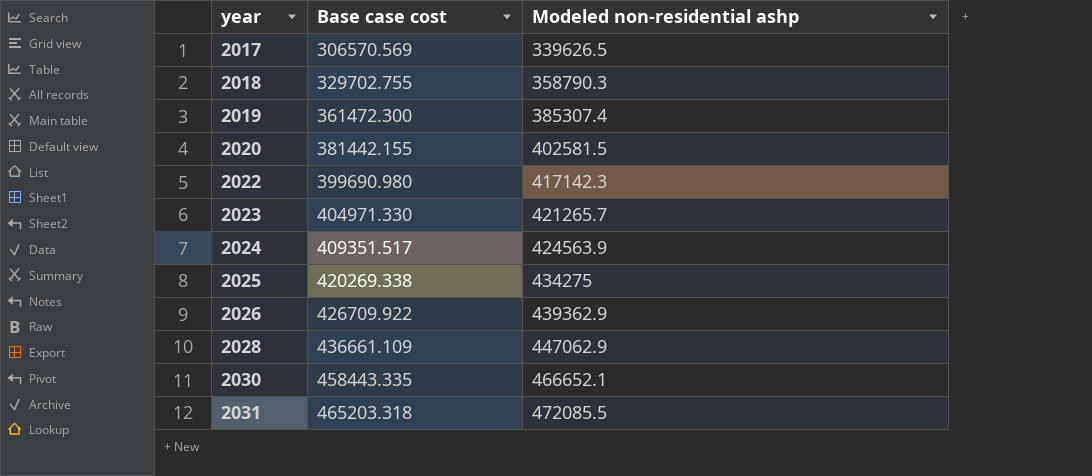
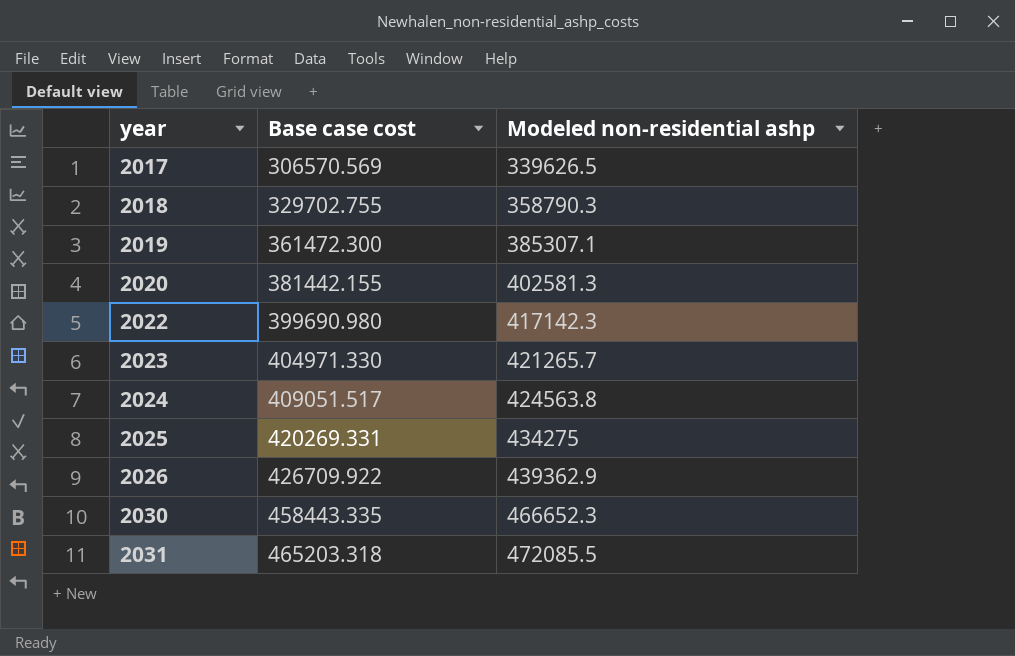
row 2028: 436661.109 | 447062.9 -> none
2019 | Modeled non-residential ashp: 385307.4 -> 385307.1
2020 | Modeled non-residential ashp: 402581.5 -> 402581.3
2024 | Base case cost: 409351.517 -> 409051.517
2024 | Modeled non-residential ashp: 424563.9 -> 424563.8
2025 | Base case cost: 420269.338 -> 420269.331
2030 | Modeled non-residential ashp: 466652.1 -> 466652.3

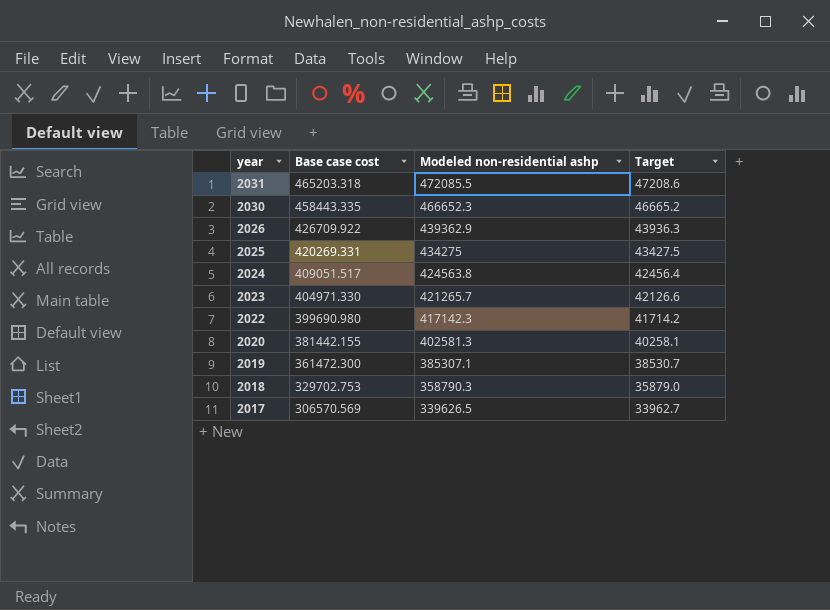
row order: year ascending -> year descending
column Target | formula: none -> [Modeled non-residential ashp] * 0.1
2018 | Base case cost: 329702.755 -> 329702.753

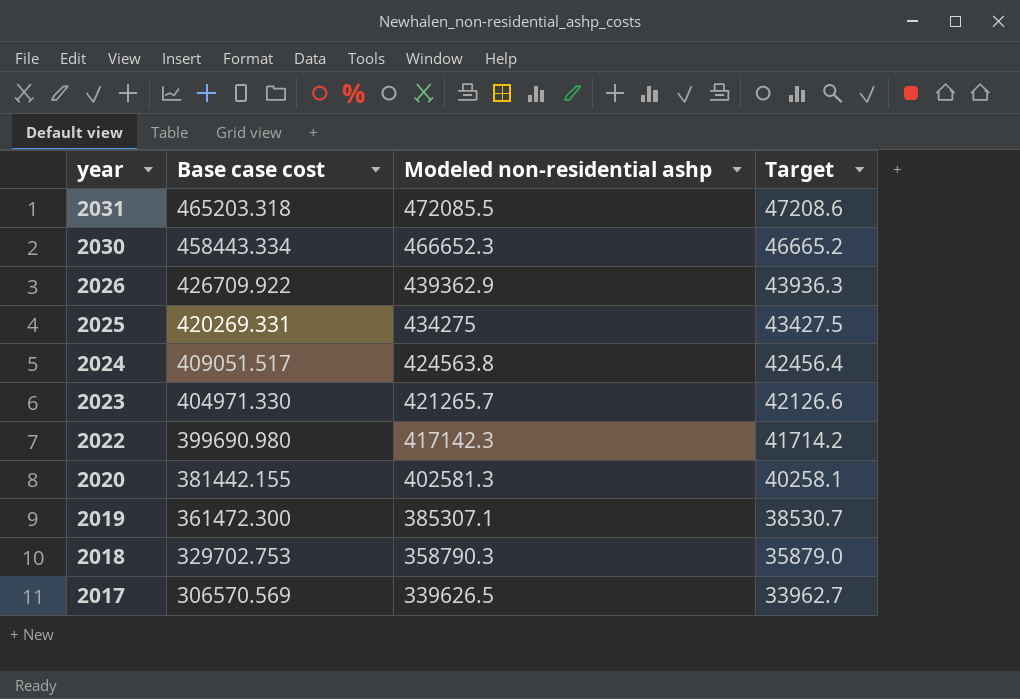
2030 | Base case cost: 458443.335 -> 458443.334

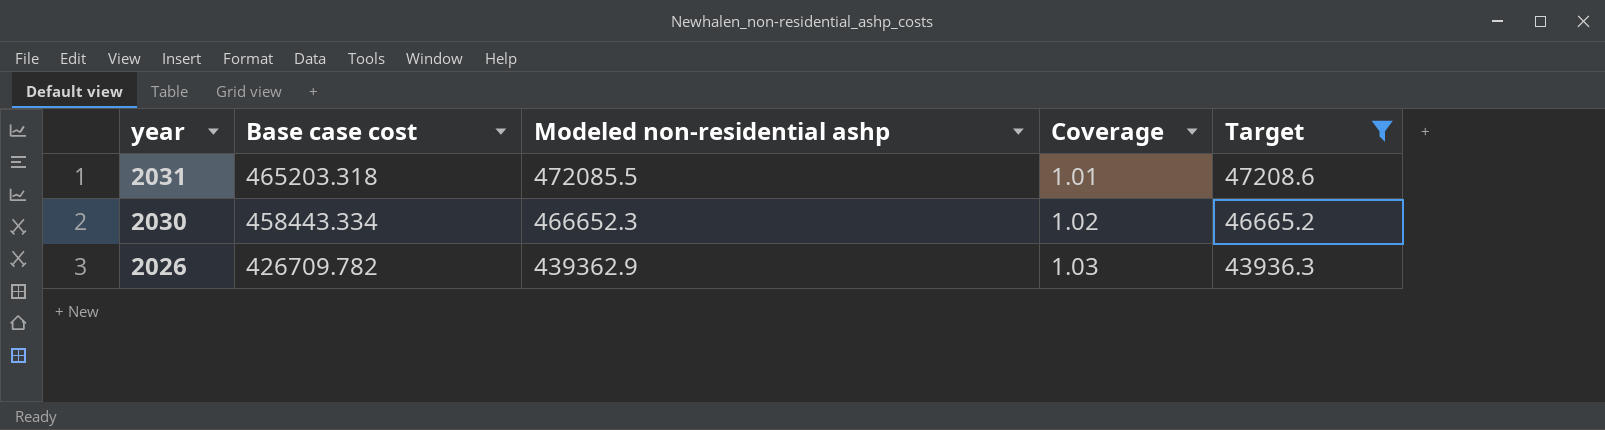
filter: none -> Target >= 43936.3
column Coverage | formula: none -> [Modeled non-residential ashp] / [Base case cost]
2026 | Base case cost: 426709.922 -> 426709.782

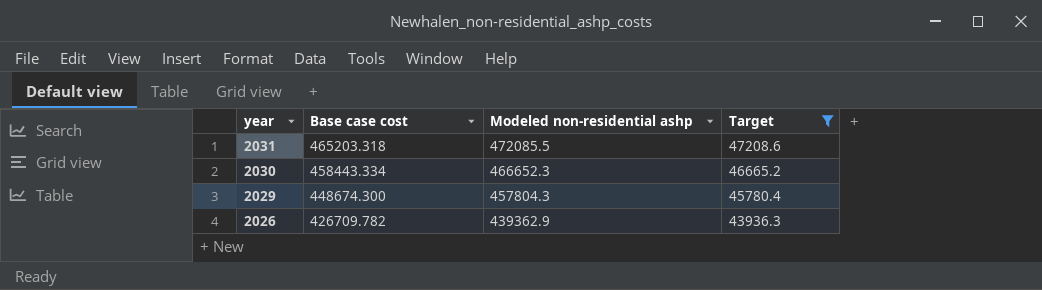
column Coverage | formula: [Modeled non-residential ashp] / [Base case cost] -> none
row 2029: none -> 448674.300 | 457804.3 | 45780.4

